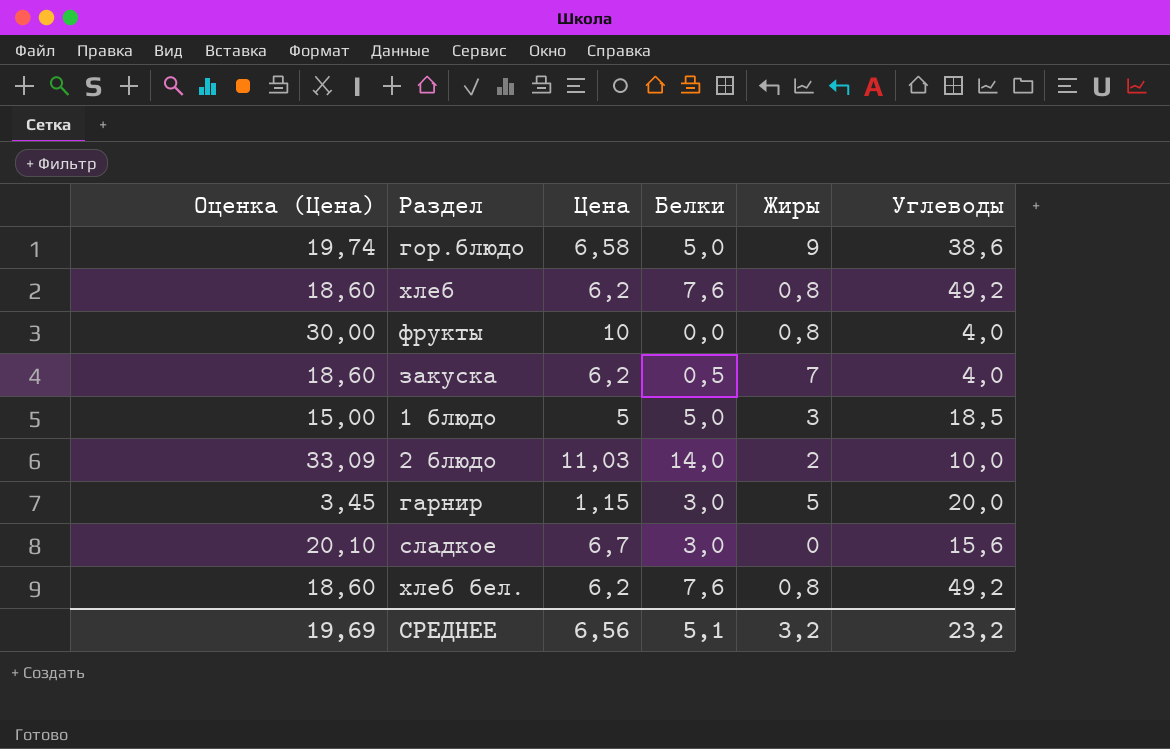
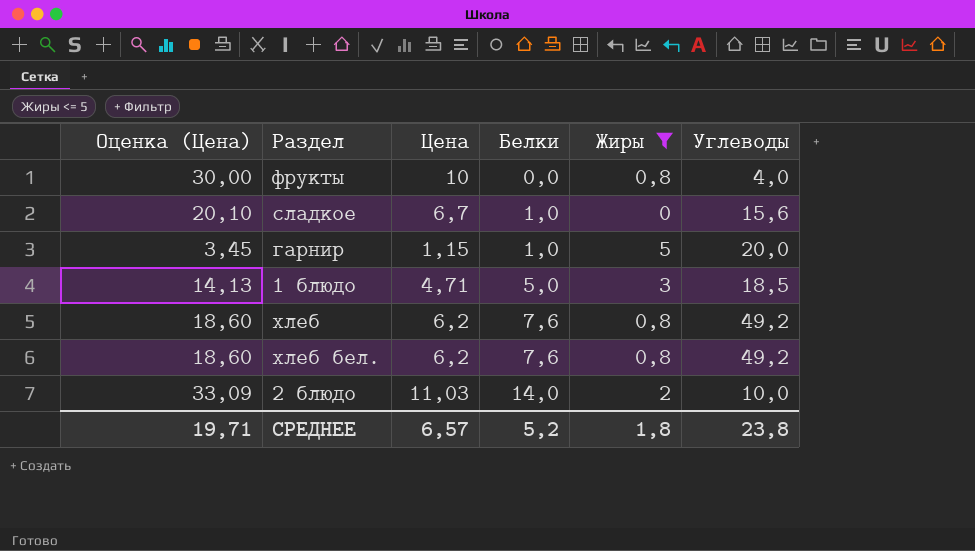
filter: none -> Жиры <= 5
row order: none -> Белки ascending
сладкое | Белки: 3,0 -> 1,0
гарнир | Белки: 3,0 -> 1,0
1 блюдо | Оценка (Цена): 15,00 -> 14,13
1 блюдо | Цена: 5 -> 4,71
СРЕДНЕЕ | Оценка (Цена): 19,69 -> 19,71
СРЕДНЕЕ | Цена: 6,56 -> 6,57
СРЕДНЕЕ | Белки: 5,1 -> 5,2
СРЕДНЕЕ | Жиры: 3,2 -> 1,8
СРЕДНЕЕ | Углеводы: 23,2 -> 23,8

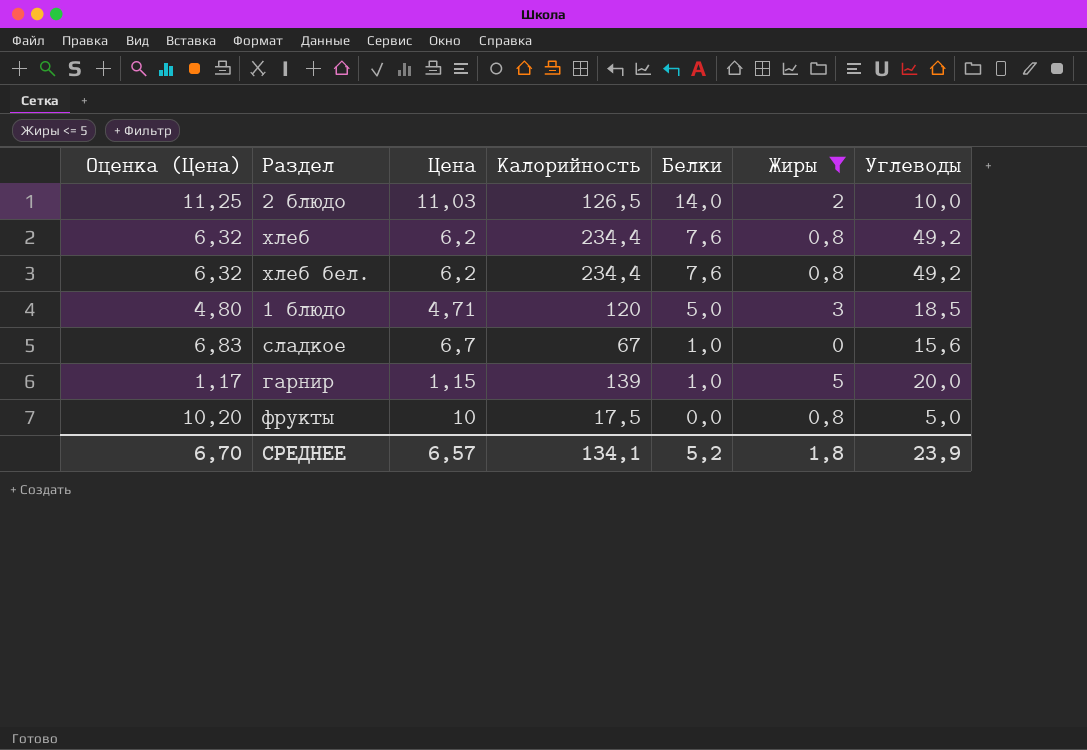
row order: Белки ascending -> Белки descending
column Оценка (Цена) | formula: [Цена] * 3 -> [Цена] * 1,02
column Калорийность | position: none -> 4
фрукты | Углеводы: 4,0 -> 5,0
СРЕДНЕЕ | Оценка (Цена): 19,71 -> 6,70
СРЕДНЕЕ | Углеводы: 23,8 -> 23,9

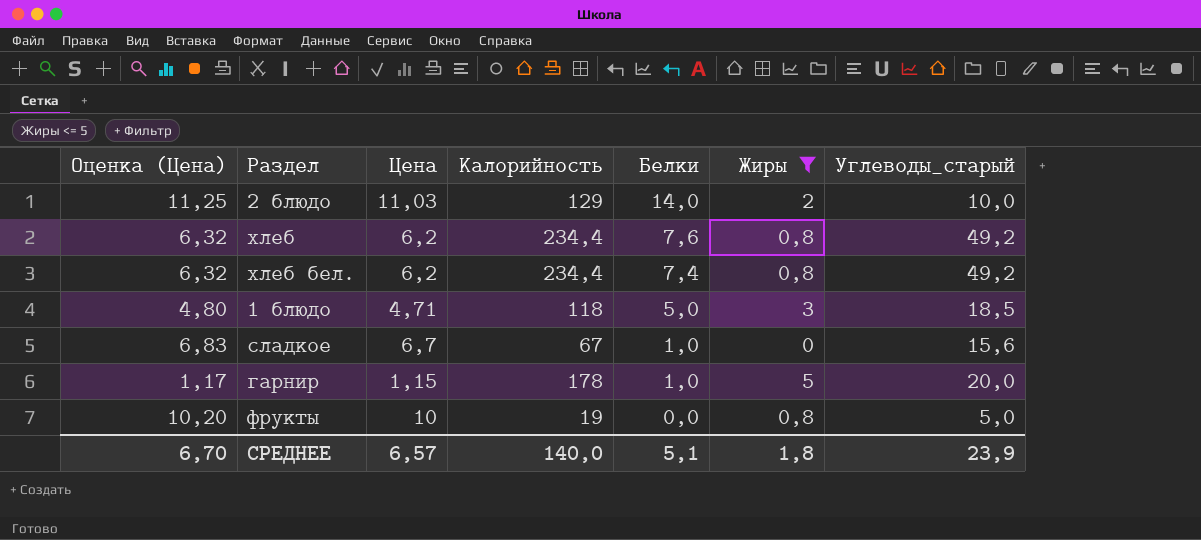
column name: Углеводы -> Углеводы_старый
2 блюдо | Калорийность: 126,5 -> 129
хлеб бел. | Белки: 7,6 -> 7,4
1 блюдо | Калорийность: 120 -> 118
гарнир | Калорийность: 139 -> 178
фрукты | Калорийность: 17,5 -> 19
СРЕДНЕЕ | Калорийность: 134,1 -> 140,0
СРЕДНЕЕ | Белки: 5,2 -> 5,1

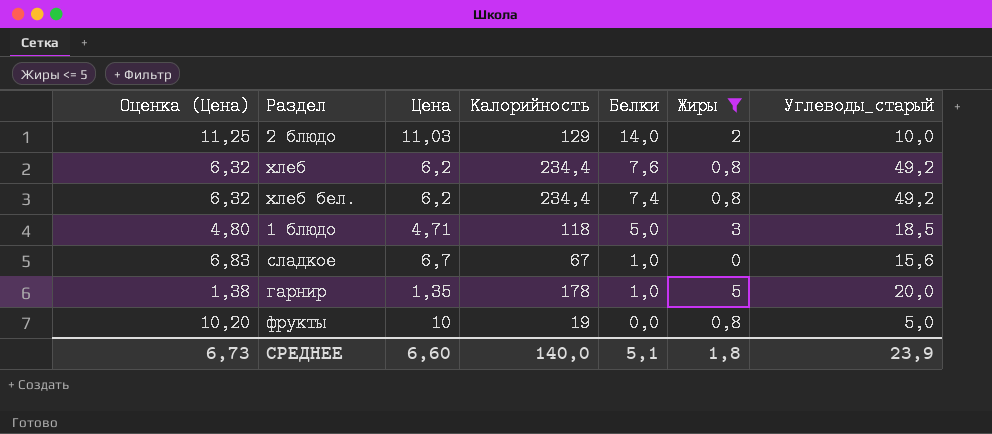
гарнир | Оценка (Цена): 1,17 -> 1,38
гарнир | Цена: 1,15 -> 1,35
СРЕДНЕЕ | Оценка (Цена): 6,70 -> 6,73
СРЕДНЕЕ | Цена: 6,57 -> 6,60

